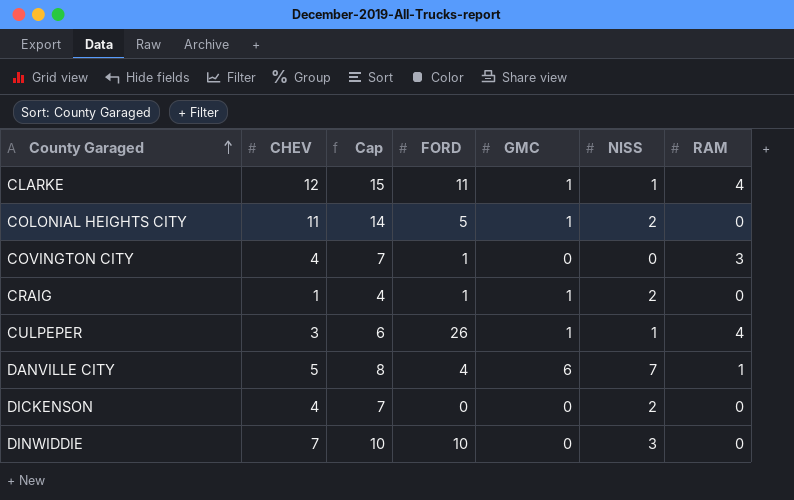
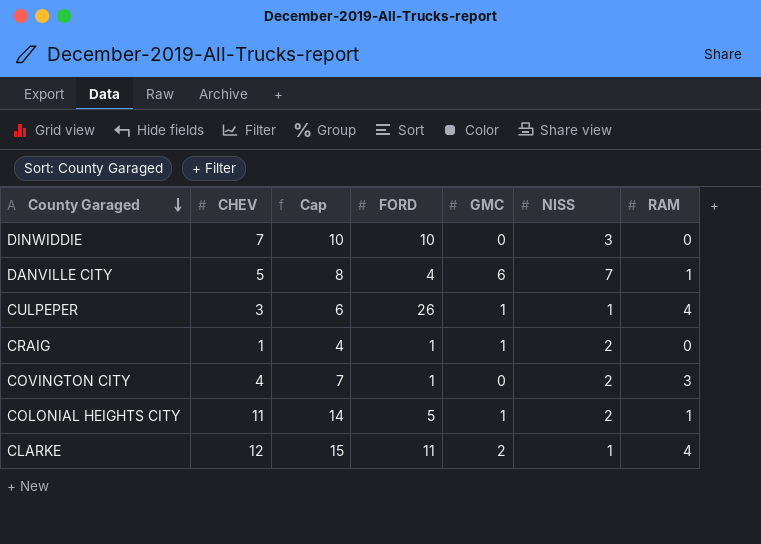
row order: County Garaged ascending -> County Garaged descending
row DICKENSON: 4 | 7 | 0 | 0 | 2 | 0 -> none
COVINGTON CITY | NISS: 0 -> 2
COLONIAL HEIGHTS CITY | RAM: 0 -> 1
CLARKE | GMC: 1 -> 2

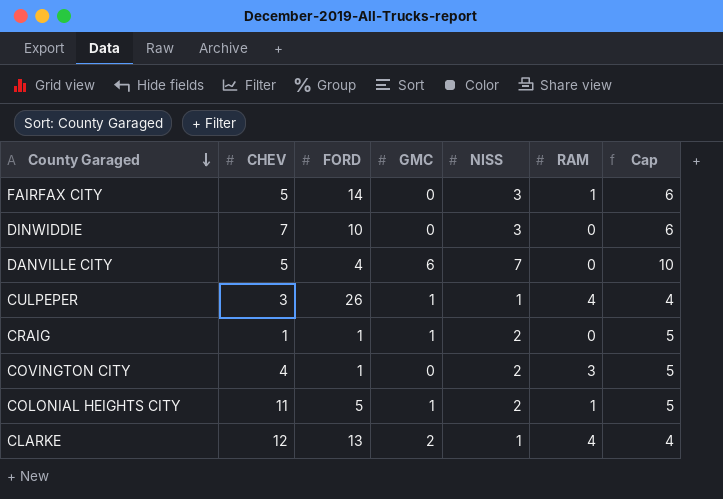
column Cap | formula: [CHEV] + 3 -> [NISS] + 3
column Cap | position: 3 -> 7
row FAIRFAX CITY: none -> 5 | 14 | 0 | 3 | 1 | 6
DANVILLE CITY | RAM: 1 -> 0
CLARKE | FORD: 11 -> 13

